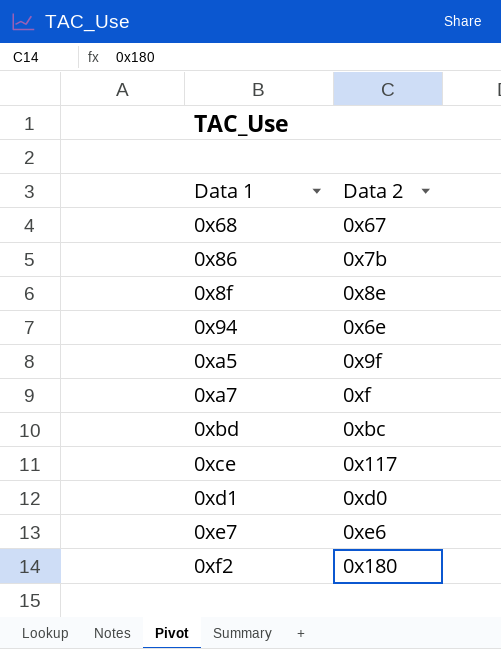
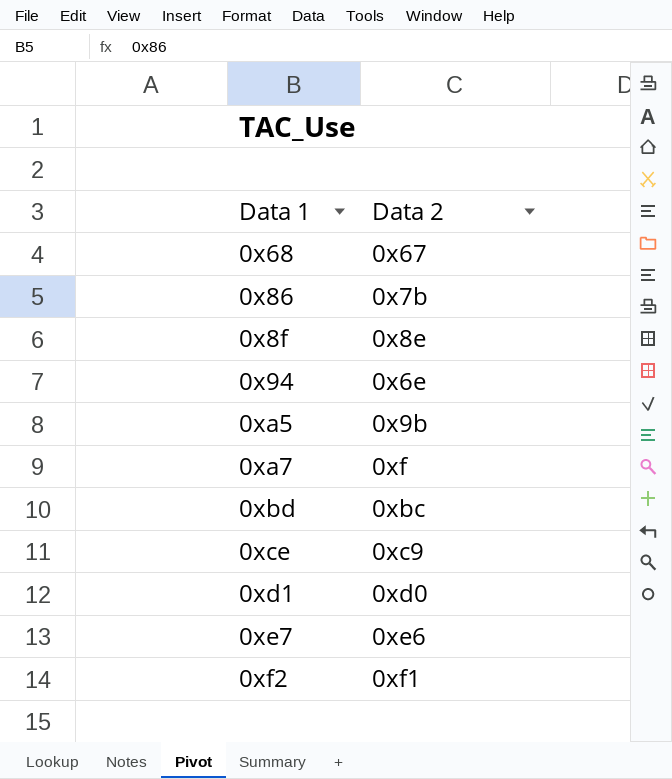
0xa5 | Data 2: 0x9f -> 0x9b
0xce | Data 2: 0x117 -> 0xc9
0xf2 | Data 2: 0x180 -> 0xf1

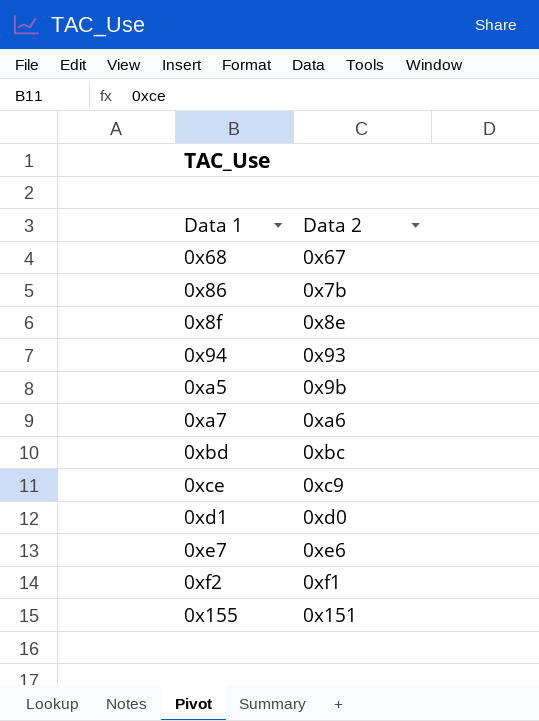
0x94 | Data 2: 0x6e -> 0x93
0xa7 | Data 2: 0xf -> 0xa6
row 0x155: none -> 0x151

